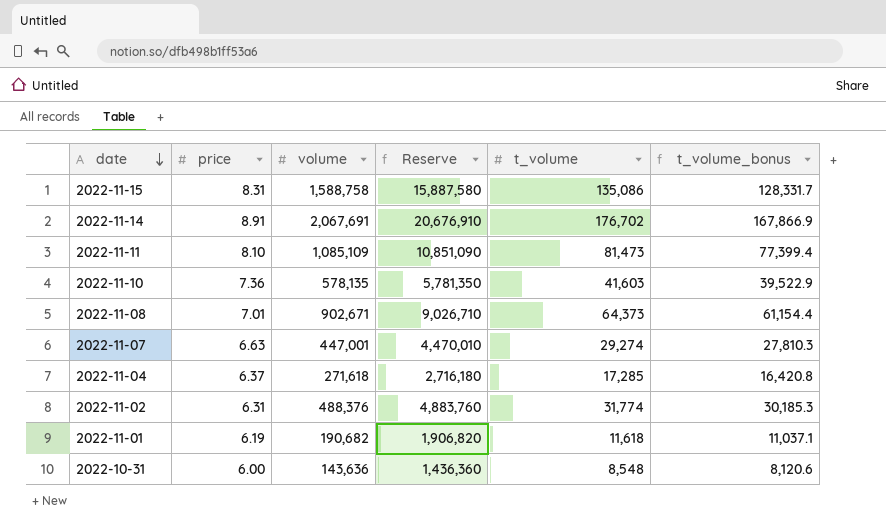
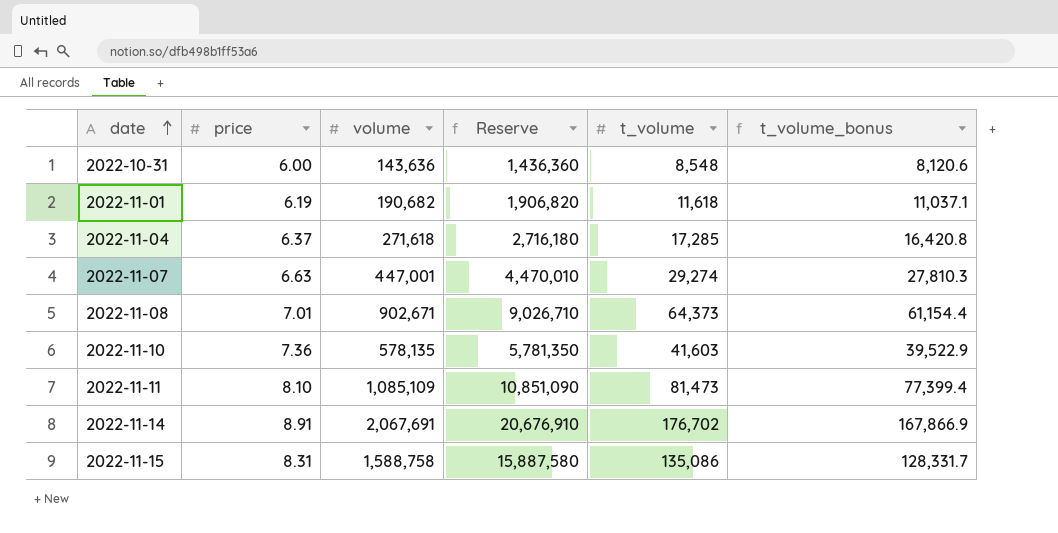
row order: date descending -> date ascending
row 2022-11-02: 6.31 | 488,376 | 4,883,760 | 31,774 | 30,185.3 -> none

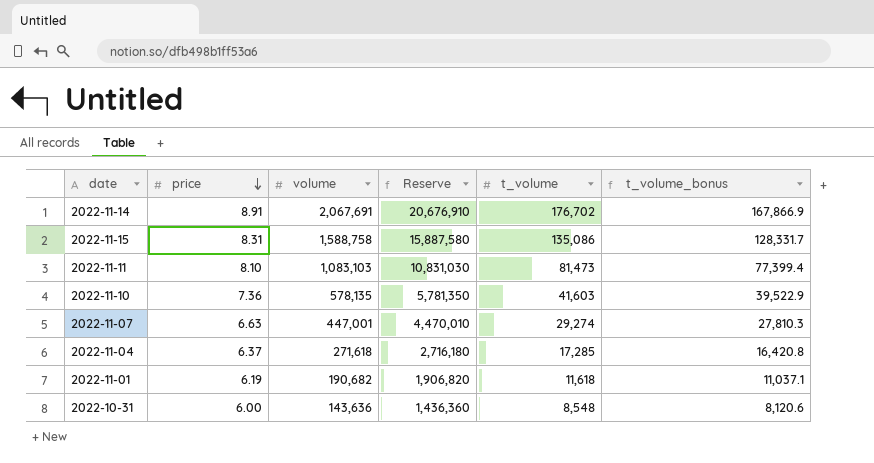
row order: date ascending -> price descending
row 2022-11-08: 7.01 | 902,671 | 9,026,710 | 64,373 | 61,154.4 -> none
2022-11-11 | volume: 1,085,109 -> 1,083,103
2022-11-11 | Reserve: 10,851,090 -> 10,831,030

